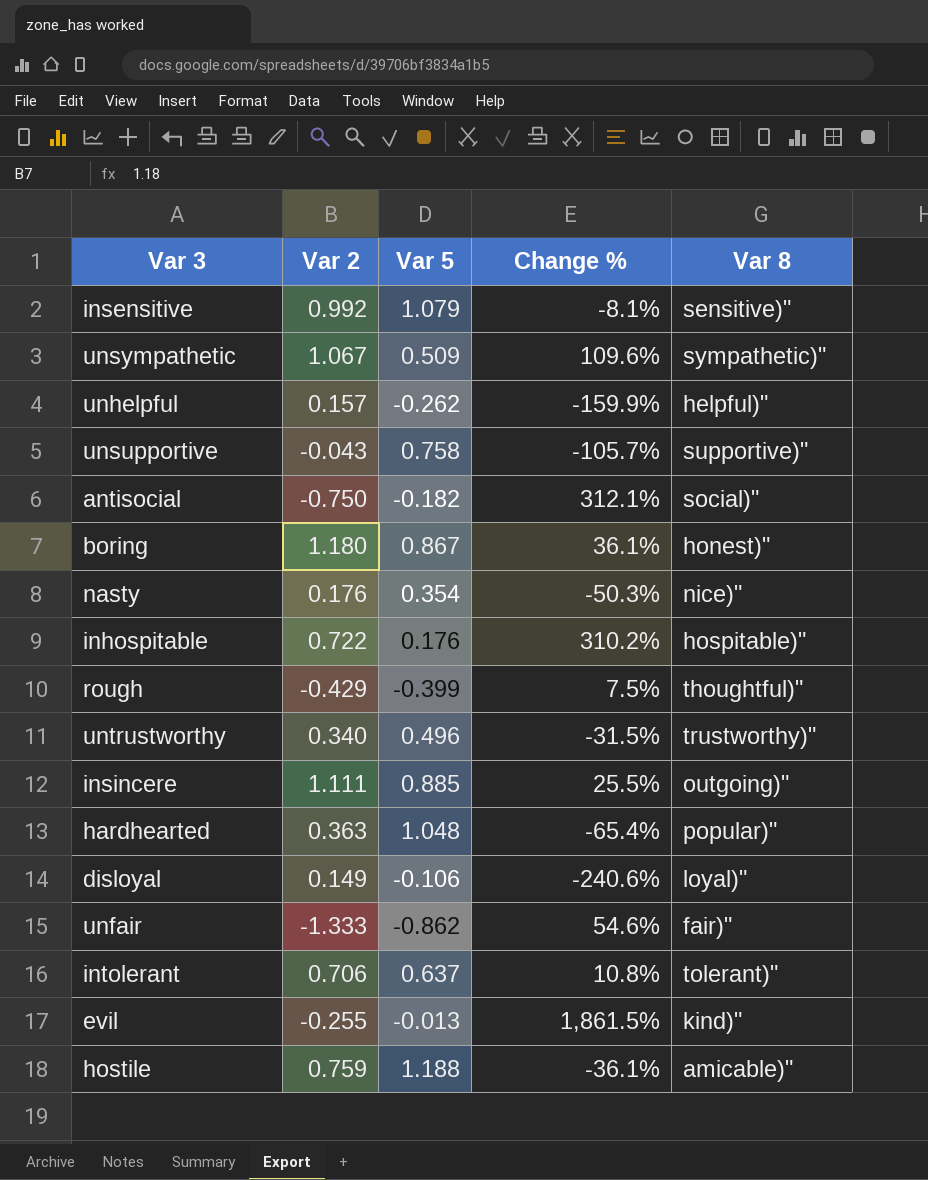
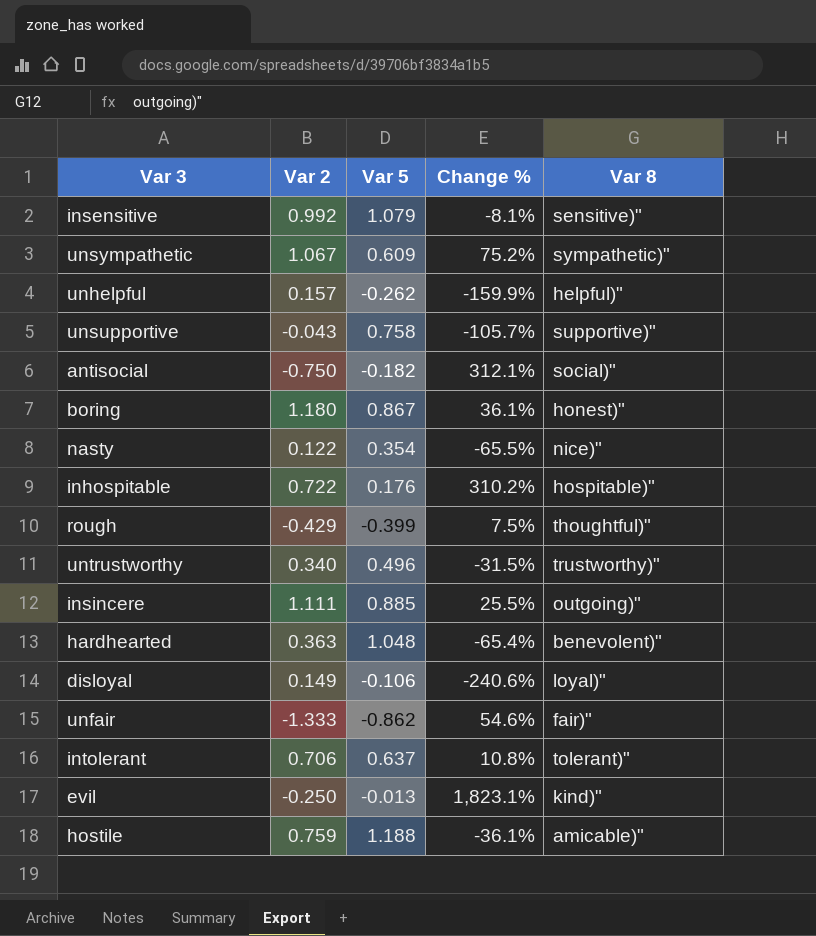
unsympathetic | Var 5: 0.509 -> 0.609
unsympathetic | Change %: 109.6% -> 75.2%
nasty | Var 2: 0.176 -> 0.122
nasty | Change %: -50.3% -> -65.5%
hardhearted | Var 8: popular)" -> benevolent)"
evil | Var 2: -0.255 -> -0.250
evil | Change %: 1,861.5% -> 1,823.1%

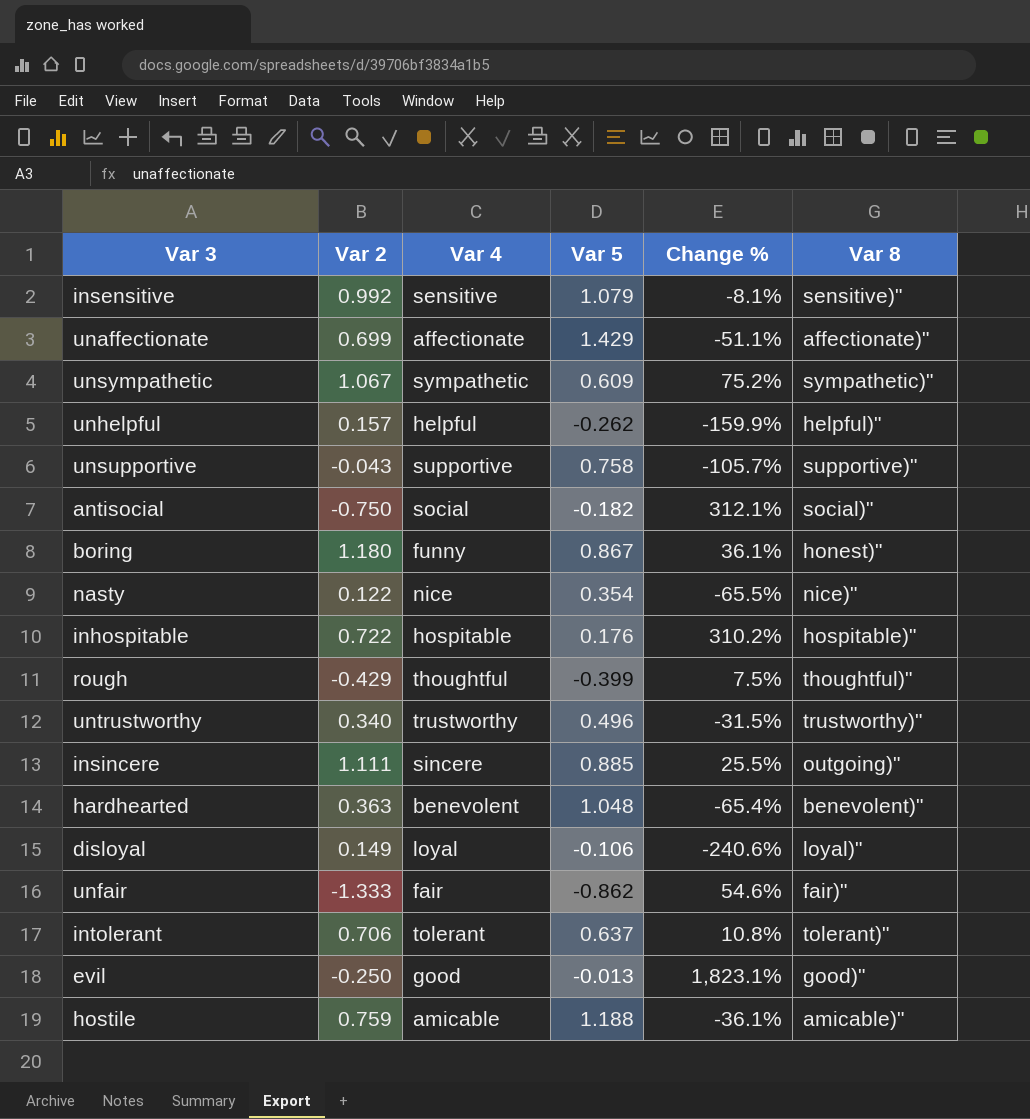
column Var 4 | position: none -> 3
row unaffectionate: none -> 0.699 | affectionate | 1.429 | -51.1% | affectionate)"
evil | Var 8: kind)" -> good)"

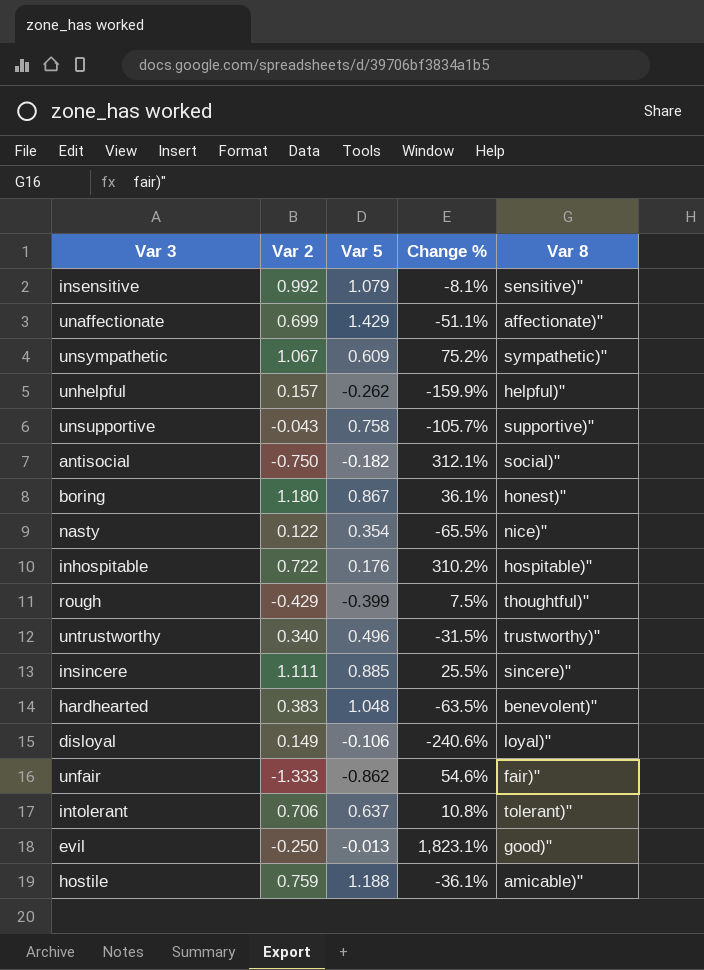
column Var 4 | position: 3 -> none
insincere | Var 8: outgoing)" -> sincere)"
hardhearted | Var 2: 0.363 -> 0.383
hardhearted | Change %: -65.4% -> -63.5%

